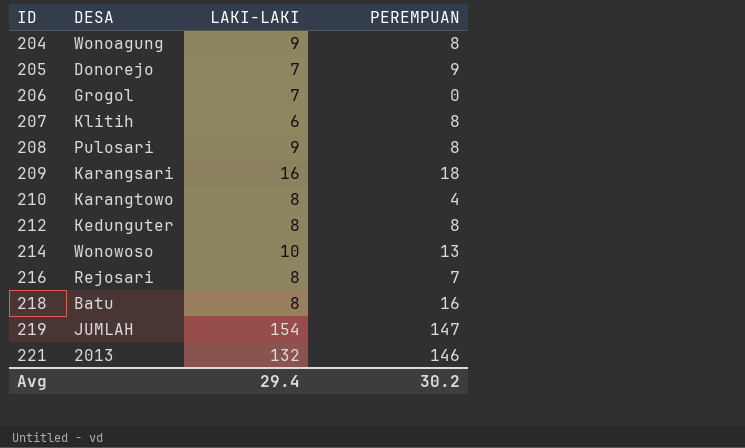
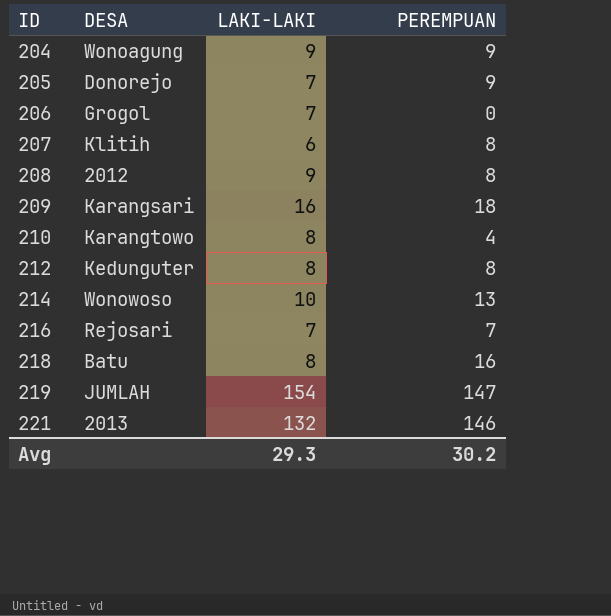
204 | PEREMPUAN: 8 -> 9
208 | DESA: Pulosari -> 2012
216 | LAKI-LAKI: 8 -> 7
Avg | LAKI-LAKI: 29.4 -> 29.3

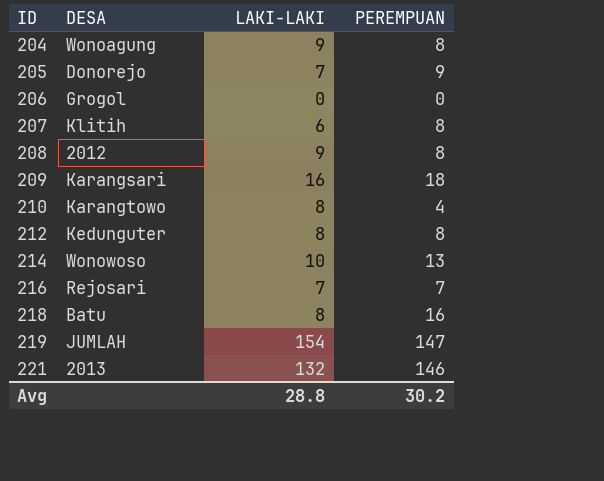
204 | PEREMPUAN: 9 -> 8
206 | LAKI-LAKI: 7 -> 0
Avg | LAKI-LAKI: 29.3 -> 28.8

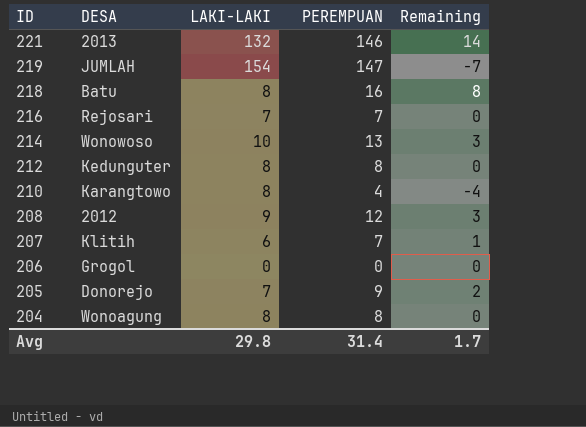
row order: ID ascending -> ID descending
column Remaining | formula: none -> [PEREMPUAN] - [LAKI-LAKI]
row 209: Karangsari | 16 | 18 -> none
208 | PEREMPUAN: 8 -> 12
207 | PEREMPUAN: 8 -> 7
204 | LAKI-LAKI: 9 -> 8
Avg | LAKI-LAKI: 28.8 -> 29.8
Avg | PEREMPUAN: 30.2 -> 31.4

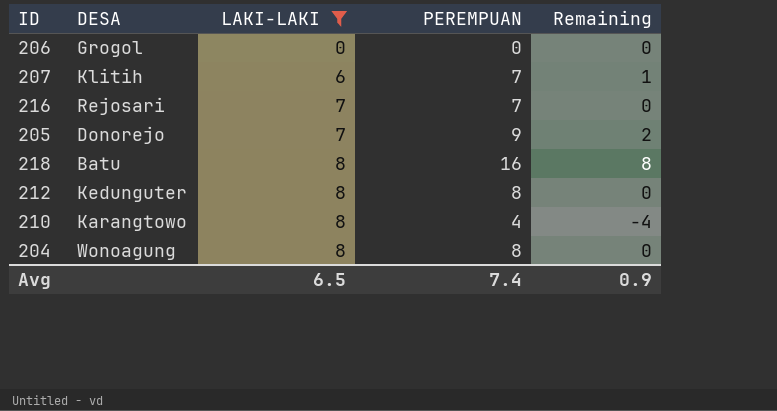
filter: none -> LAKI-LAKI <= 8
row order: ID descending -> LAKI-LAKI ascending
Avg | LAKI-LAKI: 29.8 -> 6.5
Avg | PEREMPUAN: 31.4 -> 7.4
Avg | Remaining: 1.7 -> 0.9

